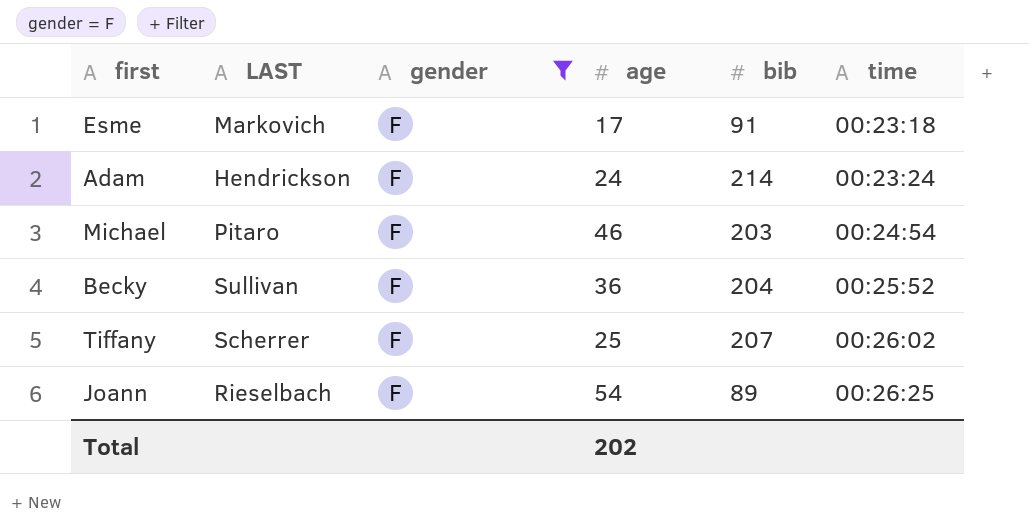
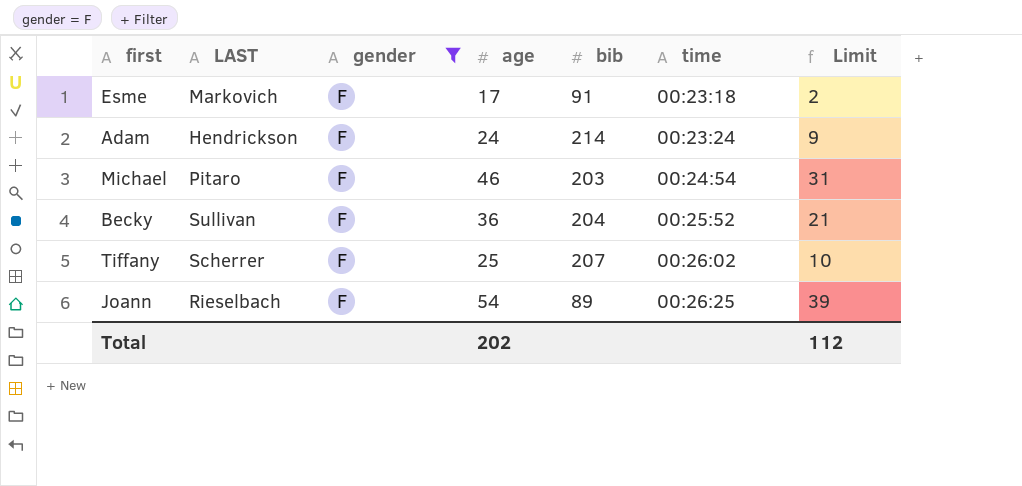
column Limit | formula: none -> [age] - 15

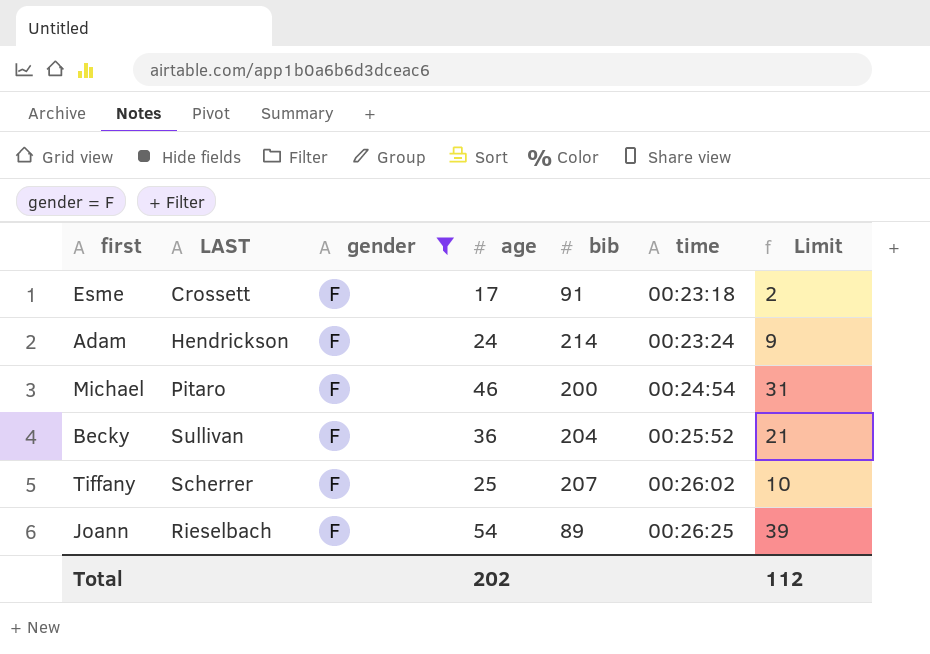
Esme | LAST: Markovich -> Crossett
Michael | bib: 203 -> 200

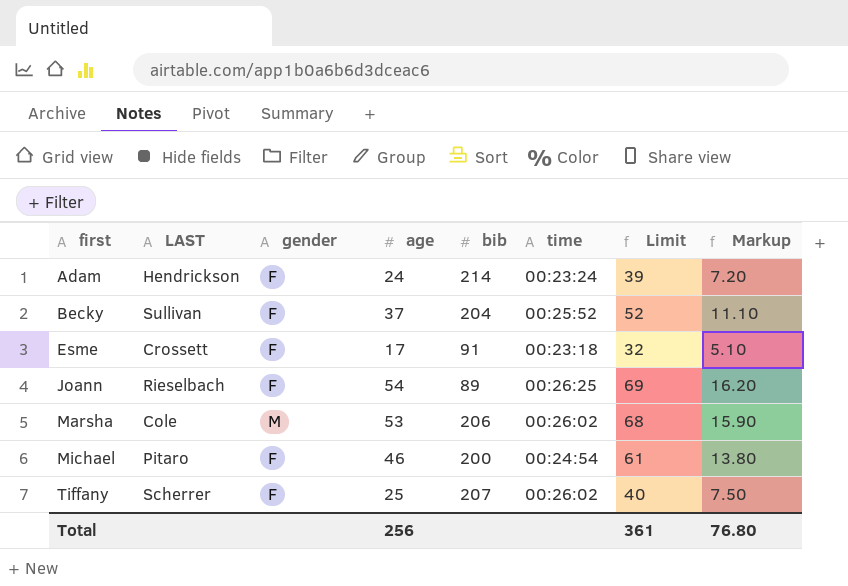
filter: gender = F -> none
row order: time ascending -> first ascending
column Limit | formula: [age] - 15 -> [age] + 15
column Markup | formula: none -> [age] * 0.3
Becky | age: 36 -> 37
Total | age: 202 -> 256
Total | Limit: 112 -> 361

